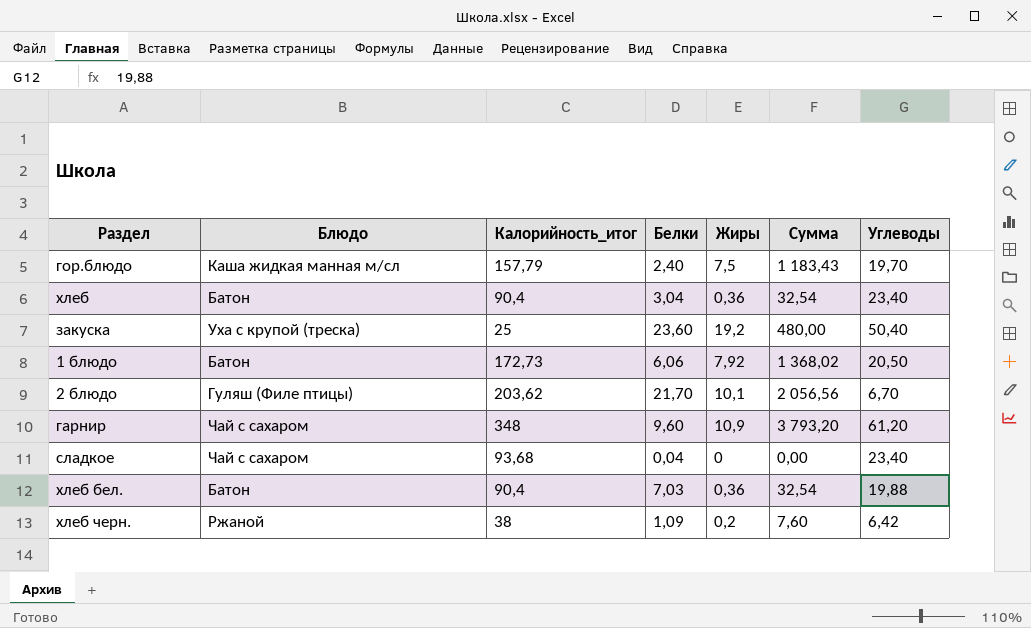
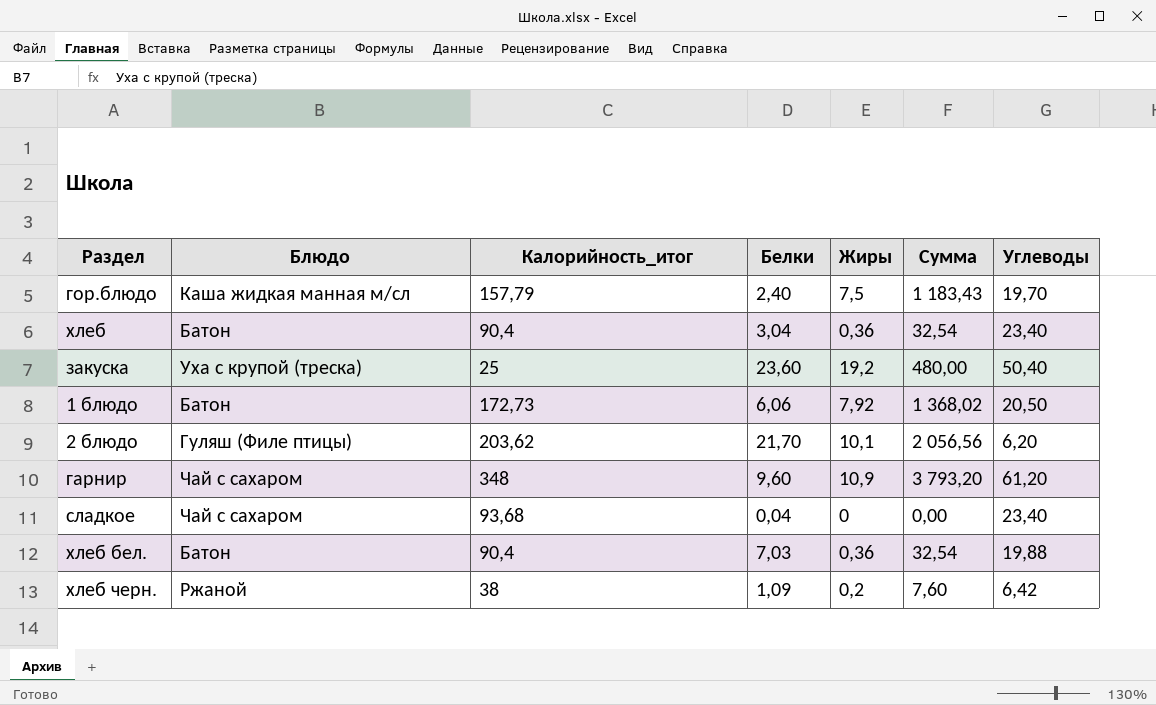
2 блюдо | Углеводы: 6,70 -> 6,20

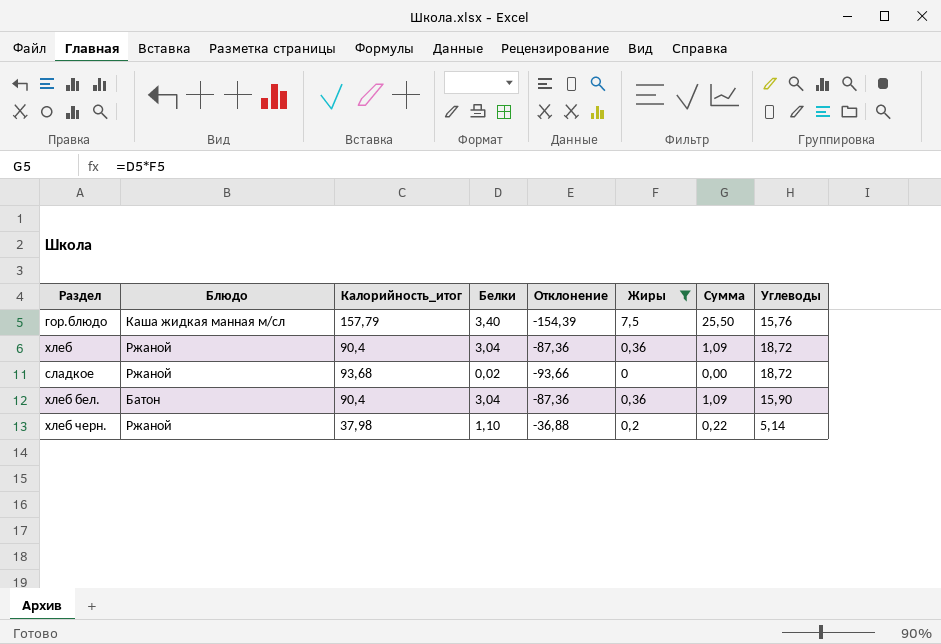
filter: none -> Жиры <= 7,5
column Отклонение | formula: none -> [Белки] - [Калорийность_итог]
column Сумма | formula: [Калорийность_итог] * [Жиры] -> [Белки] * [Жиры]
гор.блюдо | Белки: 2,40 -> 3,40
гор.блюдо | Углеводы: 19,70 -> 15,76
хлеб | Блюдо: Батон -> Ржаной
хлеб | Углеводы: 23,40 -> 18,72
сладкое | Блюдо: Чай с сахаром -> Ржаной
сладкое | Белки: 0,04 -> 0,02
сладкое | Углеводы: 23,40 -> 18,72
хлеб бел. | Белки: 7,03 -> 3,04
хлеб бел. | Углеводы: 19,88 -> 15,90
хлеб черн. | Калорийность_итог: 38 -> 37,98
хлеб черн. | Белки: 1,09 -> 1,10
хлеб черн. | Углеводы: 6,42 -> 5,14

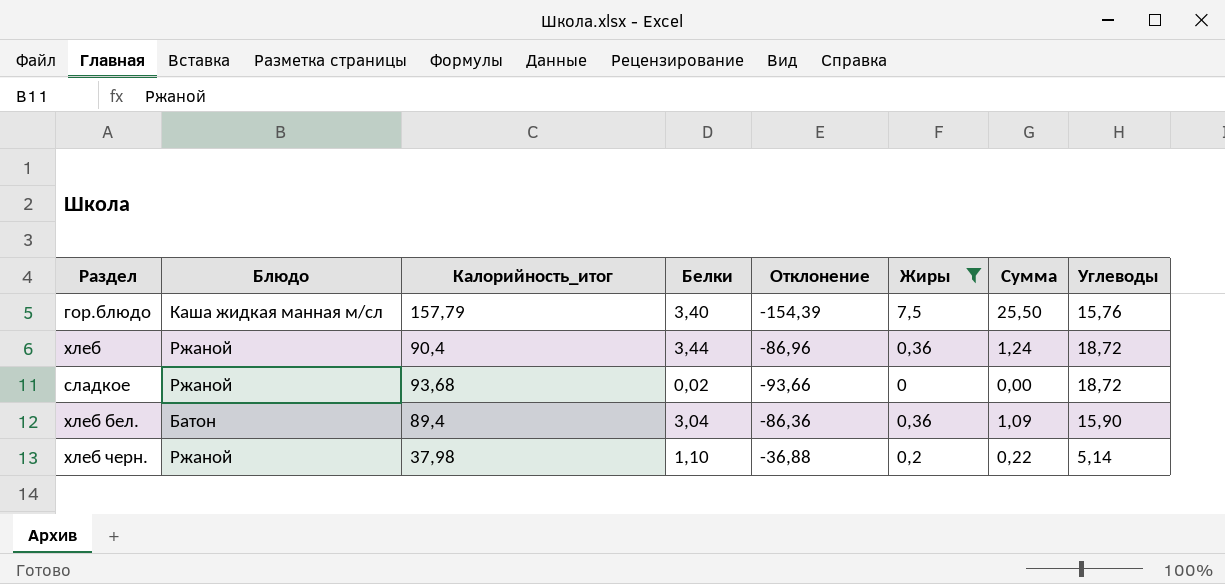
хлеб | Белки: 3,04 -> 3,44
хлеб | Отклонение: -87,36 -> -86,96
хлеб | Сумма: 1,09 -> 1,24
хлеб бел. | Калорийность_итог: 90,4 -> 89,4
хлеб бел. | Отклонение: -87,36 -> -86,36

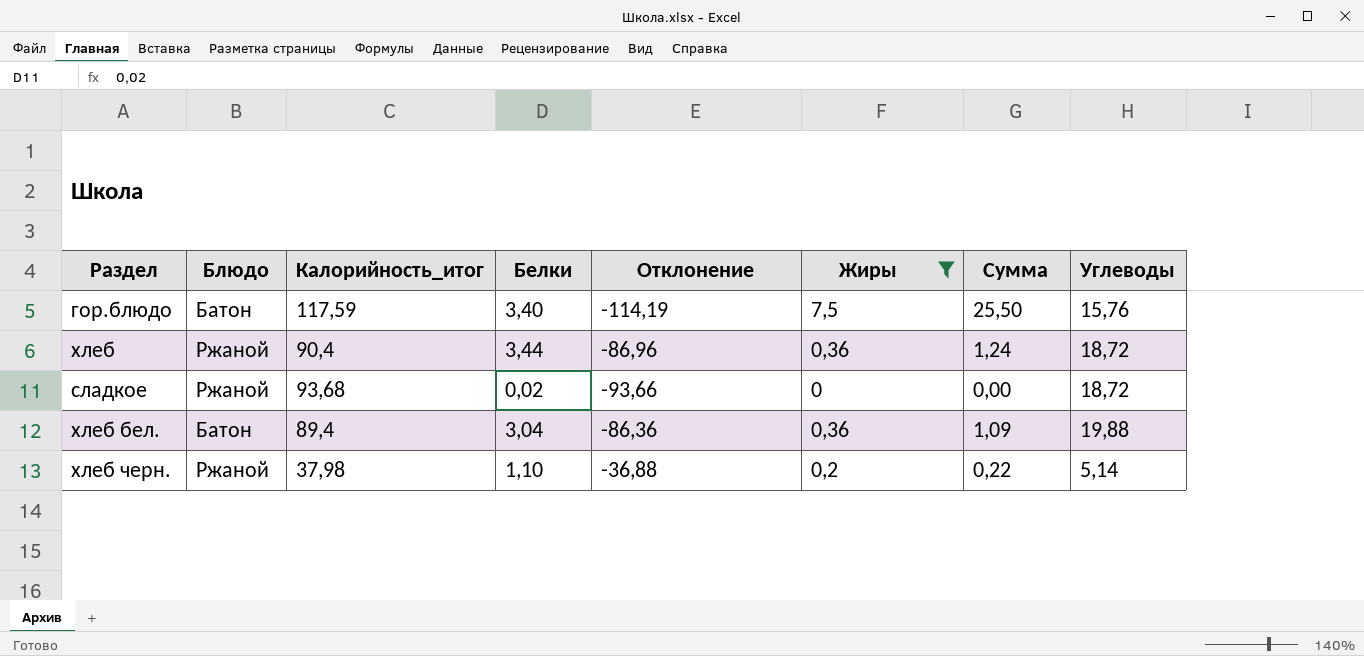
гор.блюдо | Блюдо: Каша жидкая манная м/сл -> Батон
гор.блюдо | Калорийность_итог: 157,79 -> 117,59
гор.блюдо | Отклонение: -154,39 -> -114,19
хлеб бел. | Углеводы: 15,90 -> 19,88

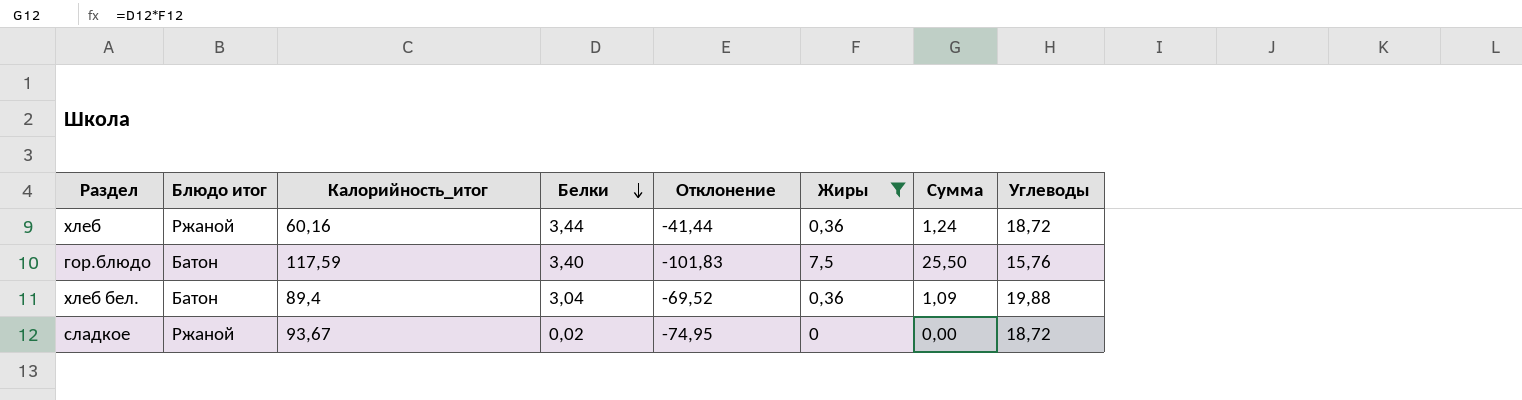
row order: none -> Белки descending
column name: Блюдо -> Блюдо итог
column Отклонение | formula: [Белки] - [Калорийность_итог] -> [Углеводы] - [Калорийность_итог]
row хлеб черн.: Ржаной | 37,98 | 1,10 | -36,88 | 0,2 | 0,22 | 5,14 -> none
хлеб | Калорийность_итог: 90,4 -> 60,16
сладкое | Калорийность_итог: 93,68 -> 93,67

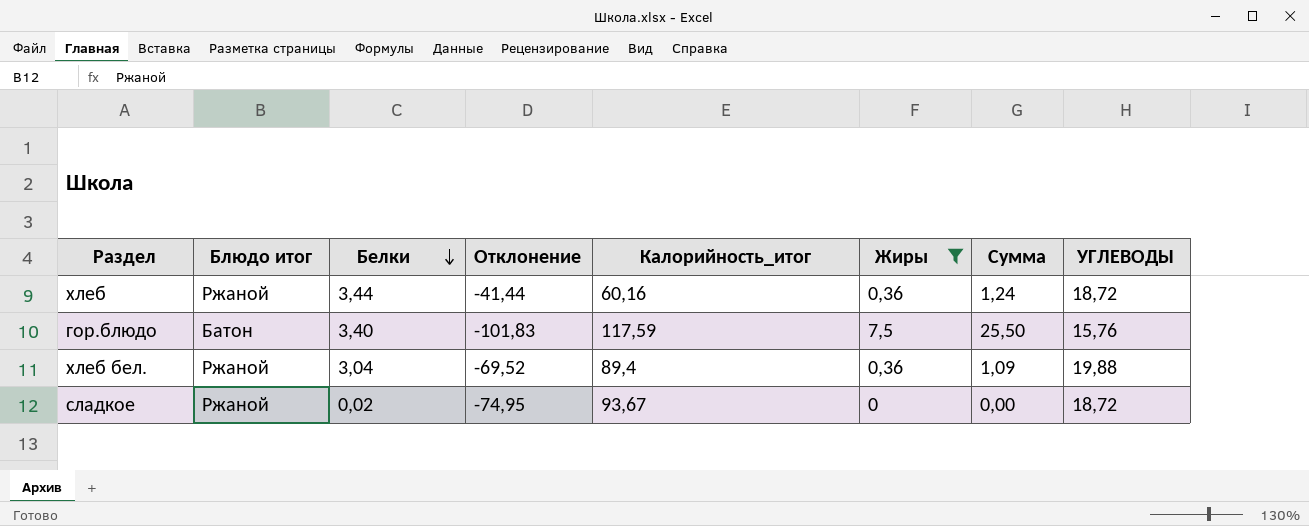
column Калорийность_итог | position: 3 -> 5
column name: Углеводы -> УГЛЕВОДЫ
хлеб бел. | Блюдо итог: Батон -> Ржаной

